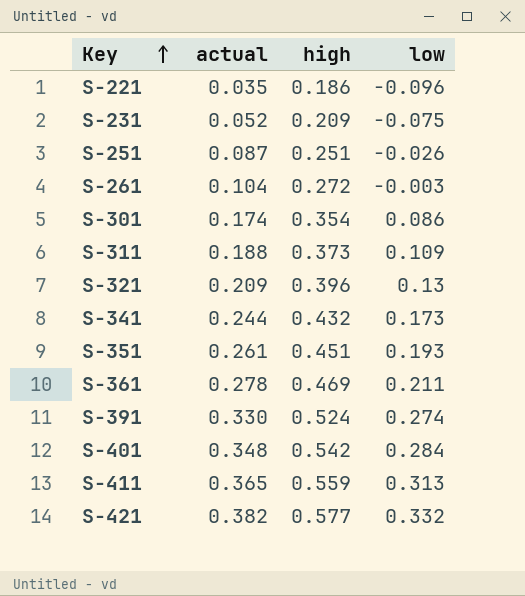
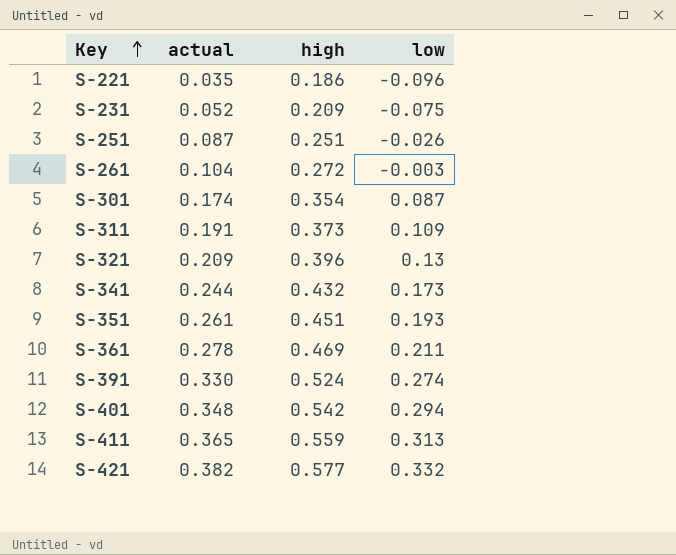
S-301 | low: 0.086 -> 0.087
S-311 | actual: 0.188 -> 0.191
S-401 | low: 0.284 -> 0.294

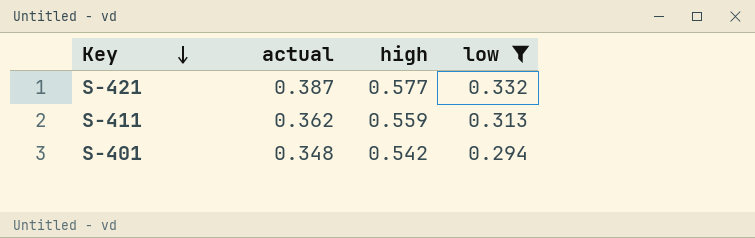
filter: none -> low >= 0.294
row order: Key ascending -> Key descending
S-421 | actual: 0.382 -> 0.387
S-411 | actual: 0.365 -> 0.362

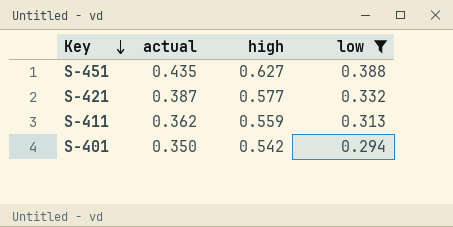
row S-451: none -> 0.435 | 0.627 | 0.388
S-401 | actual: 0.348 -> 0.350

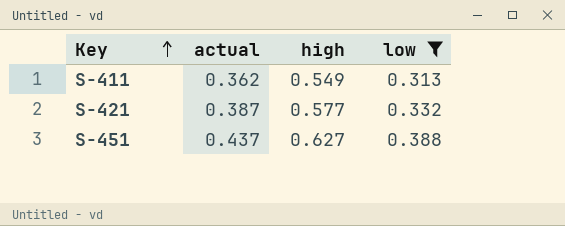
row order: Key descending -> Key ascending
row S-401: 0.350 | 0.542 | 0.294 -> none
S-411 | high: 0.559 -> 0.549
S-451 | actual: 0.435 -> 0.437

